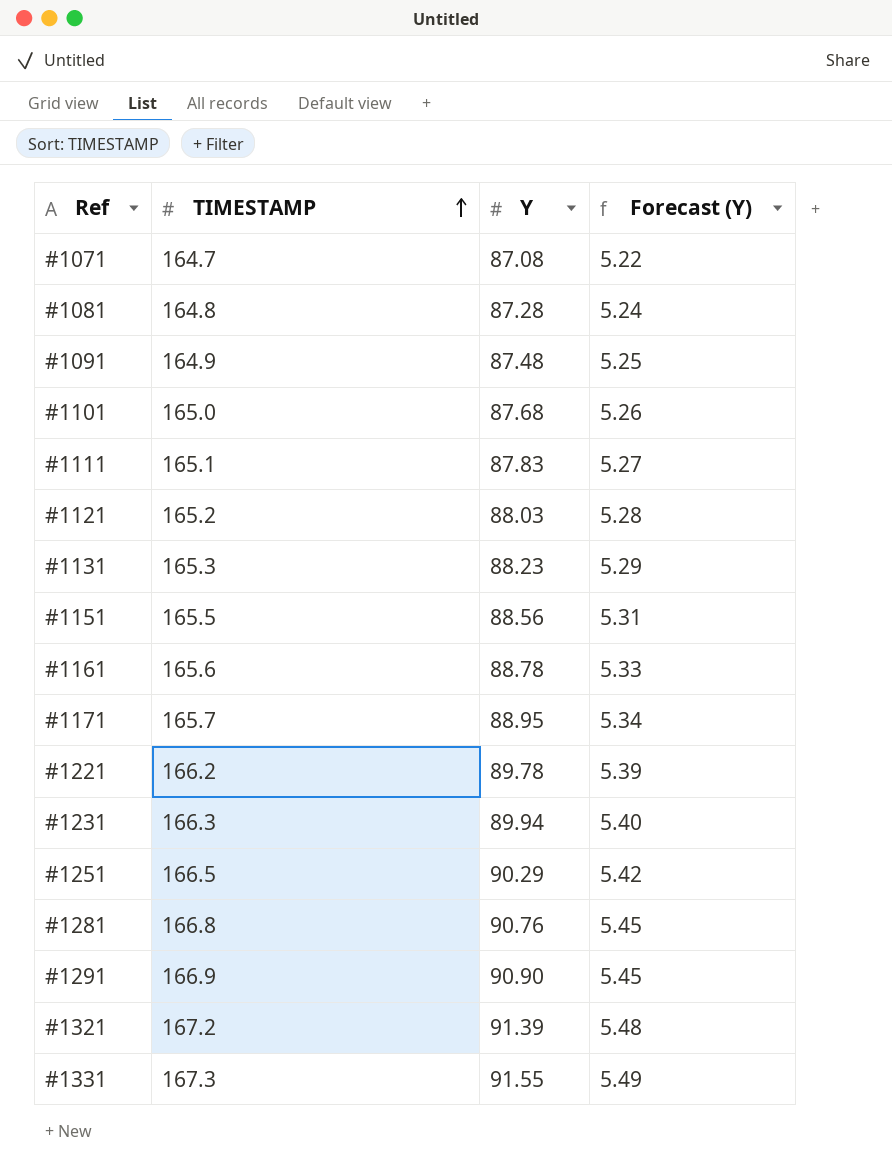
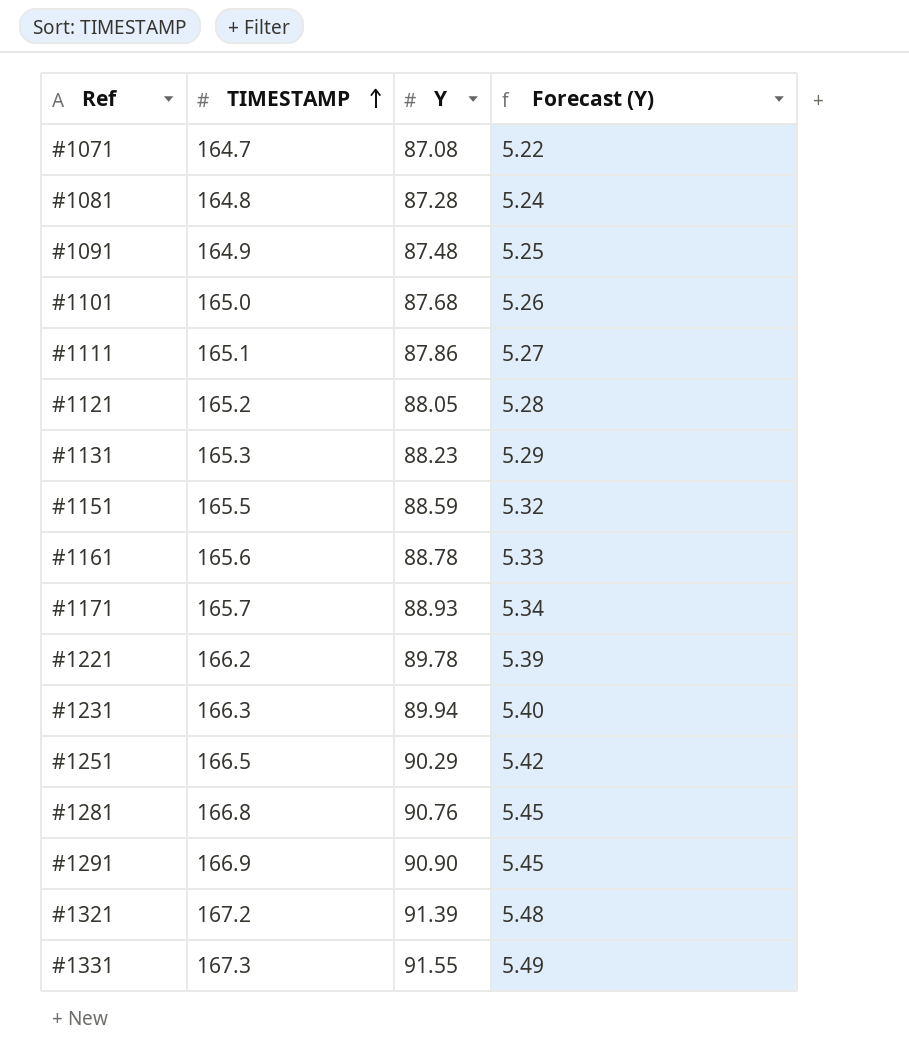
#1111 | Y: 87.83 -> 87.86
#1121 | Y: 88.03 -> 88.05
#1151 | Y: 88.56 -> 88.59
#1151 | Forecast (Y): 5.31 -> 5.32
#1171 | Y: 88.95 -> 88.93

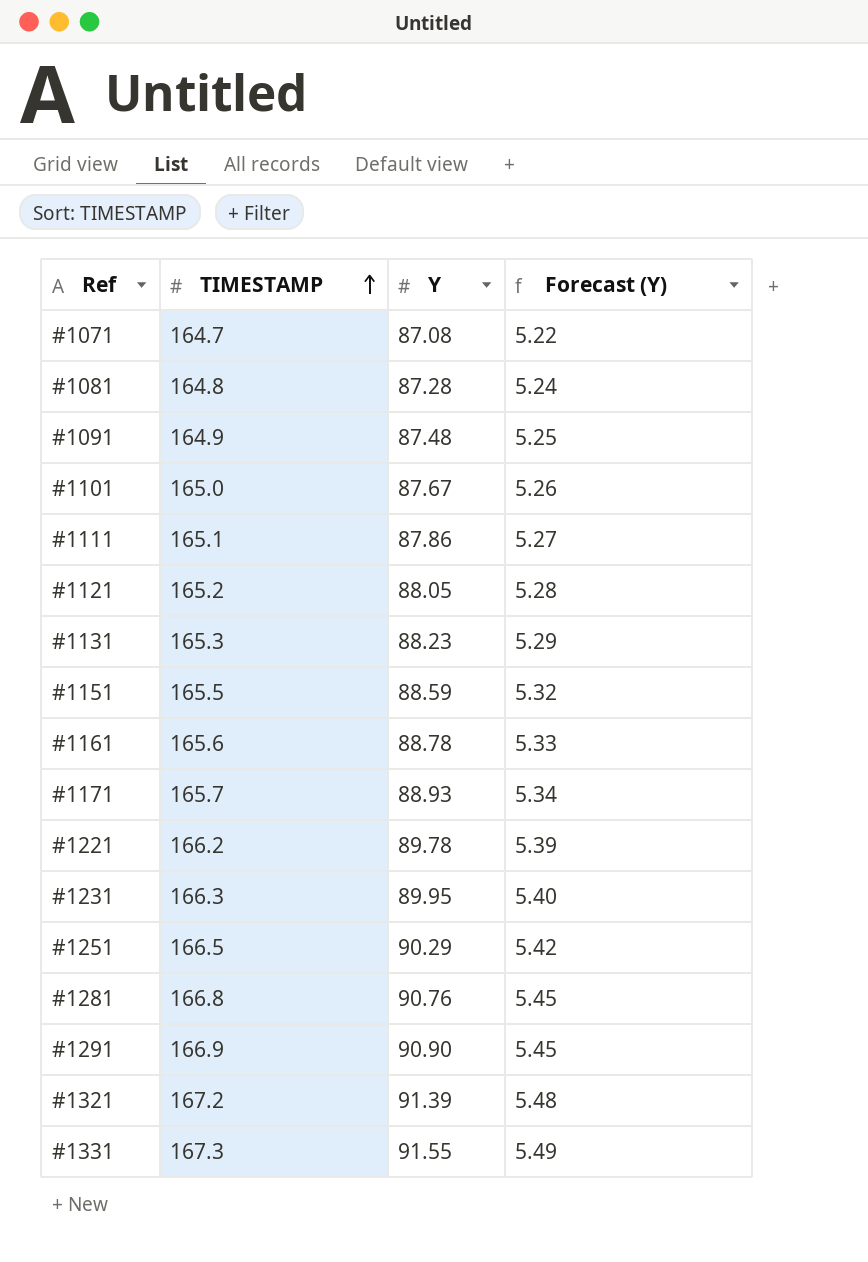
#1101 | Y: 87.68 -> 87.67
#1231 | Y: 89.94 -> 89.95

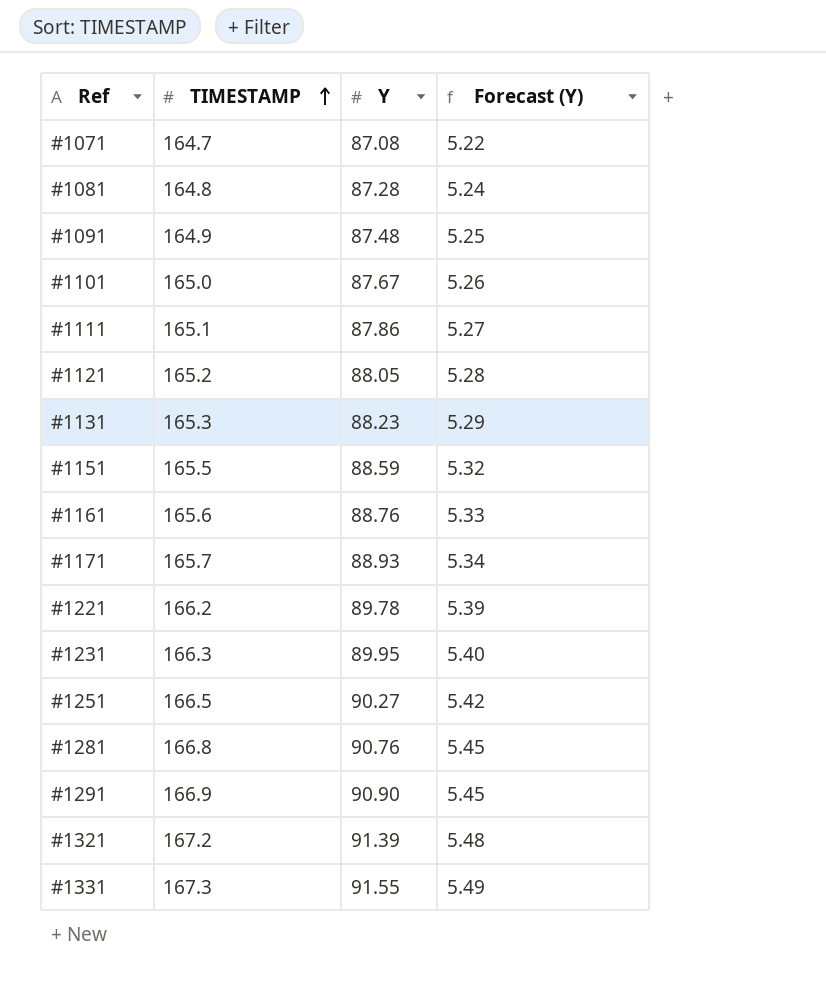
#1161 | Y: 88.78 -> 88.76
#1251 | Y: 90.29 -> 90.27

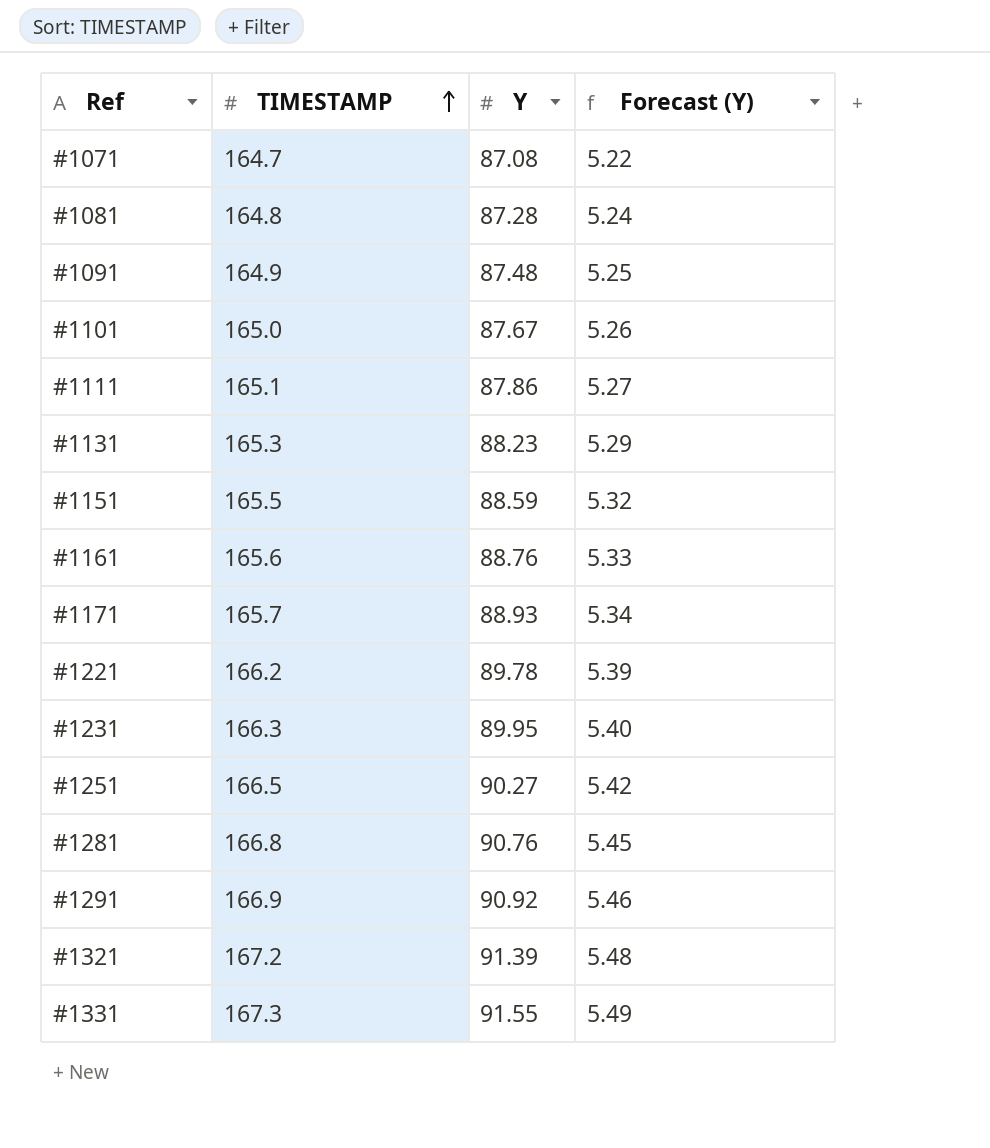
row #1121: 165.2 | 88.05 | 5.28 -> none
#1291 | Y: 90.90 -> 90.92
#1291 | Forecast (Y): 5.45 -> 5.46

